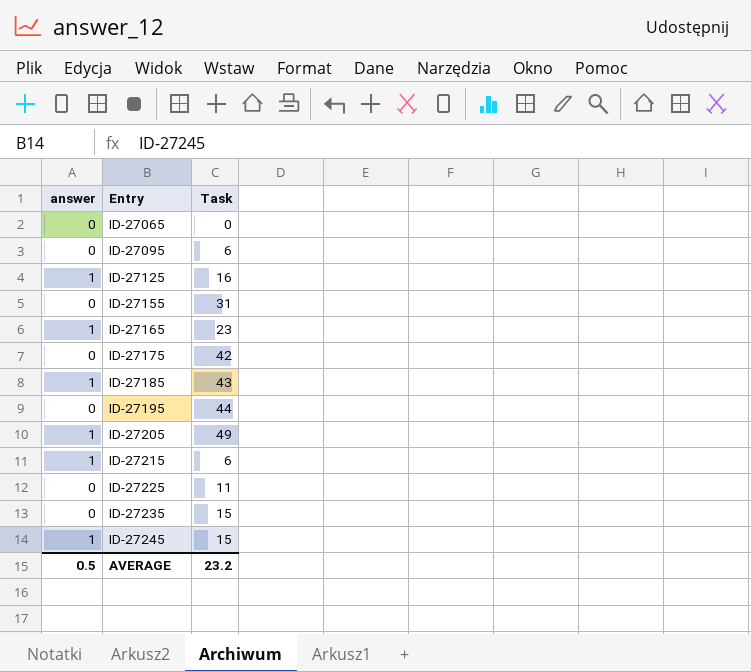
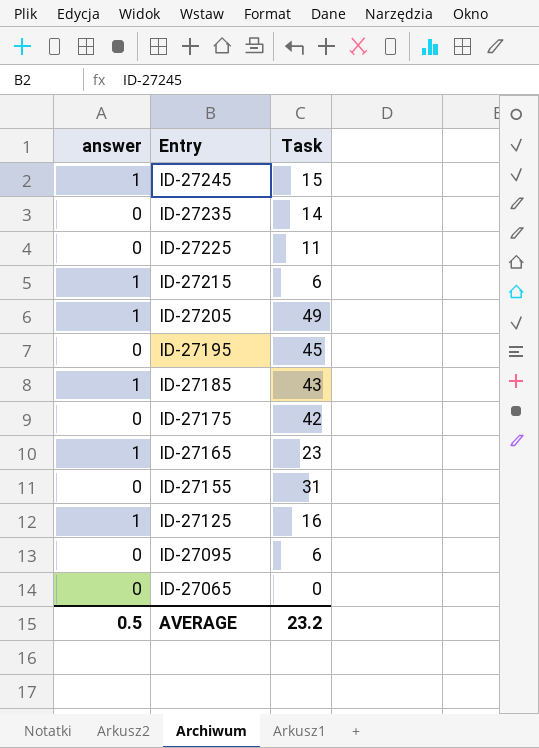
row order: Entry ascending -> Entry descending
ID-27235 | Task: 15 -> 14
ID-27195 | Task: 44 -> 45

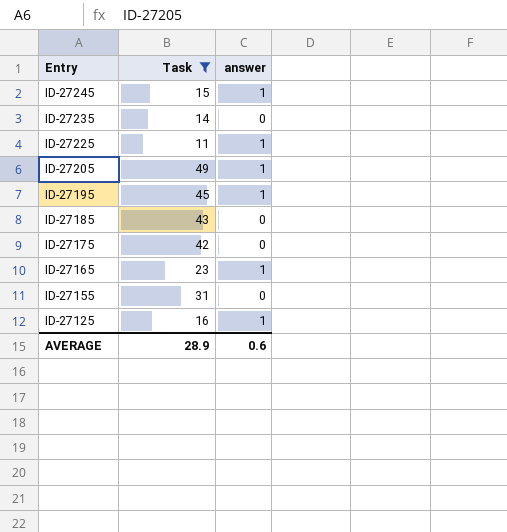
filter: none -> Task >= 11
column answer | position: 1 -> 3
ID-27225 | answer: 0 -> 1
ID-27195 | answer: 0 -> 1
ID-27185 | answer: 1 -> 0
AVERAGE | Task: 23.2 -> 28.9
AVERAGE | answer: 0.5 -> 0.6

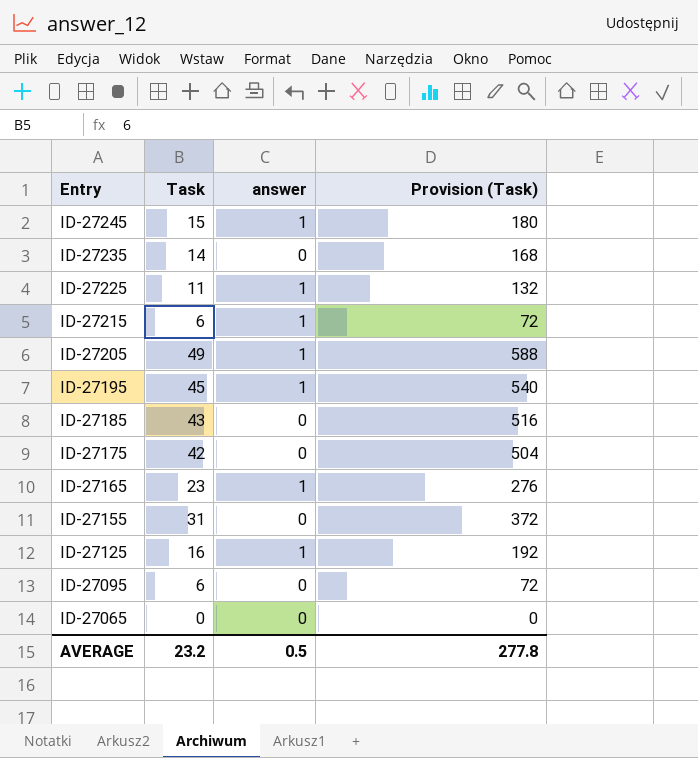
filter: Task >= 11 -> none
column Provision (Task) | formula: none -> [Task] * 12
AVERAGE | Task: 28.9 -> 23.2
AVERAGE | answer: 0.6 -> 0.5

